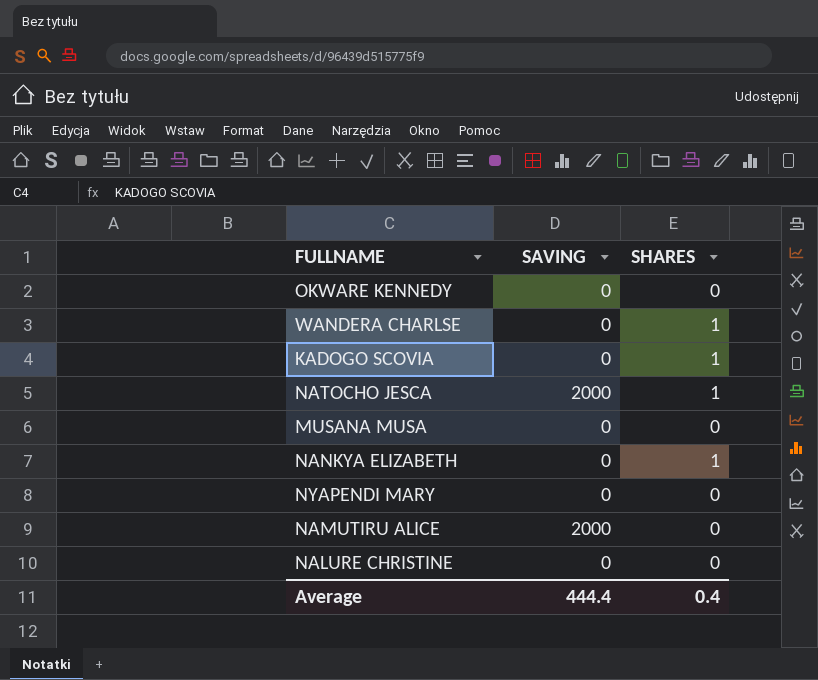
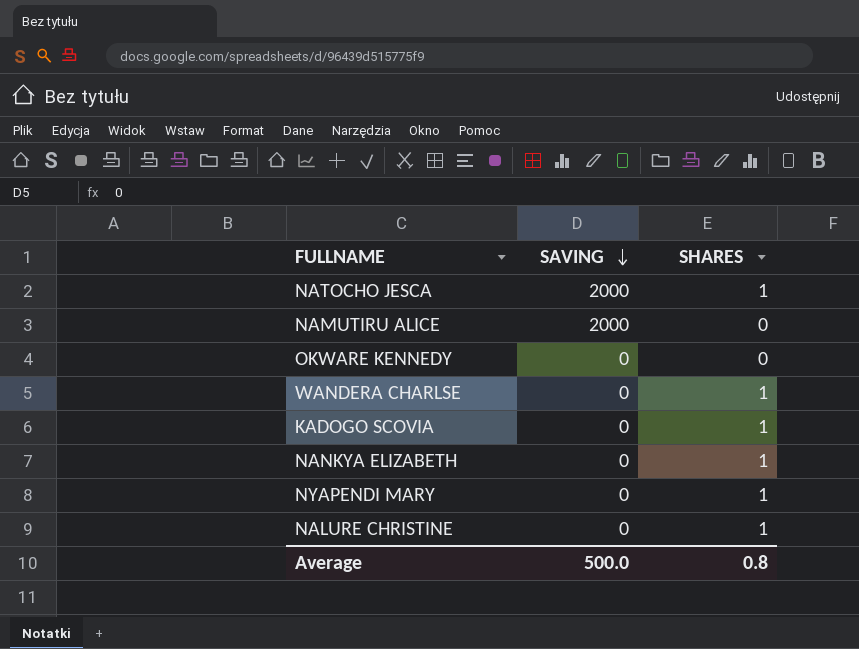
row order: none -> SAVING descending
row MUSANA MUSA: 0 | 0 -> none
NYAPENDI MARY | SHARES: 0 -> 1
NALURE CHRISTINE | SHARES: 0 -> 1
Average | SAVING: 444.4 -> 500.0
Average | SHARES: 0.4 -> 0.8

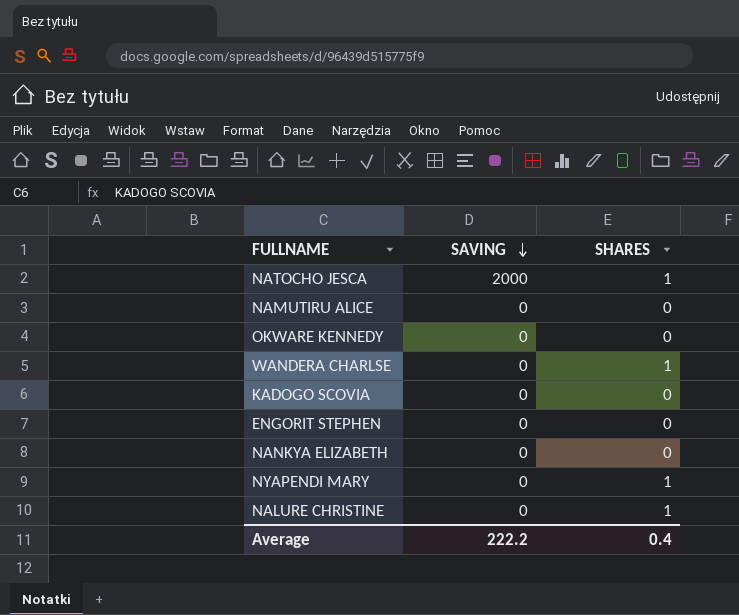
NAMUTIRU ALICE | SAVING: 2000 -> 0
KADOGO SCOVIA | SHARES: 1 -> 0
row ENGORIT STEPHEN: none -> 0 | 0
NANKYA ELIZABETH | SHARES: 1 -> 0
Average | SAVING: 500.0 -> 222.2
Average | SHARES: 0.8 -> 0.4

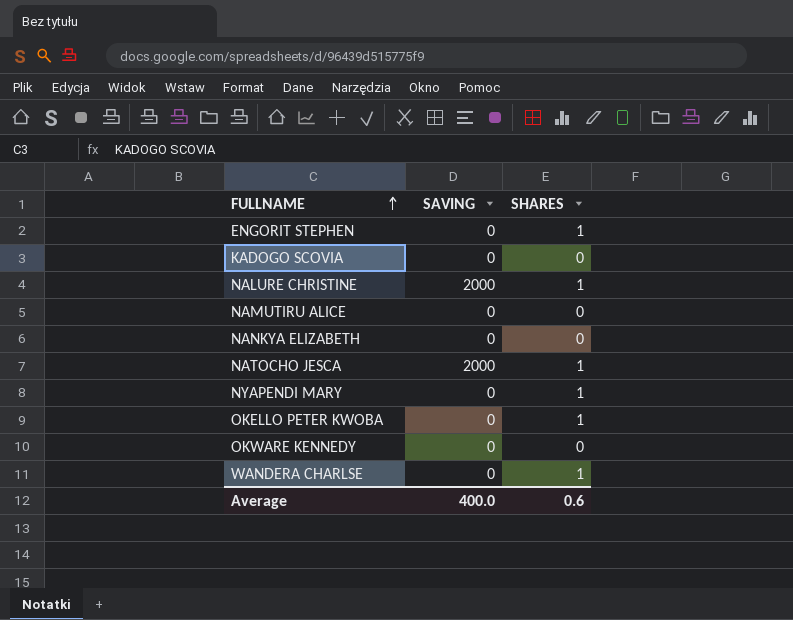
row order: SAVING descending -> FULLNAME ascending
ENGORIT STEPHEN | SHARES: 0 -> 1
NALURE CHRISTINE | SAVING: 0 -> 2000
row OKELLO PETER KWOBA: none -> 0 | 1
Average | SAVING: 222.2 -> 400.0
Average | SHARES: 0.4 -> 0.6

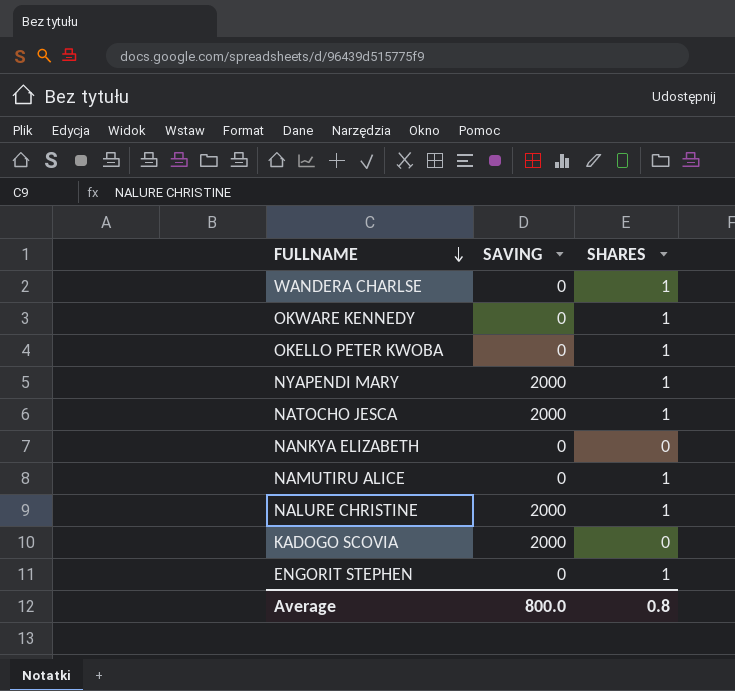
row order: FULLNAME ascending -> FULLNAME descending
OKWARE KENNEDY | SHARES: 0 -> 1
NYAPENDI MARY | SAVING: 0 -> 2000
NAMUTIRU ALICE | SHARES: 0 -> 1
KADOGO SCOVIA | SAVING: 0 -> 2000
Average | SAVING: 400.0 -> 800.0
Average | SHARES: 0.6 -> 0.8

